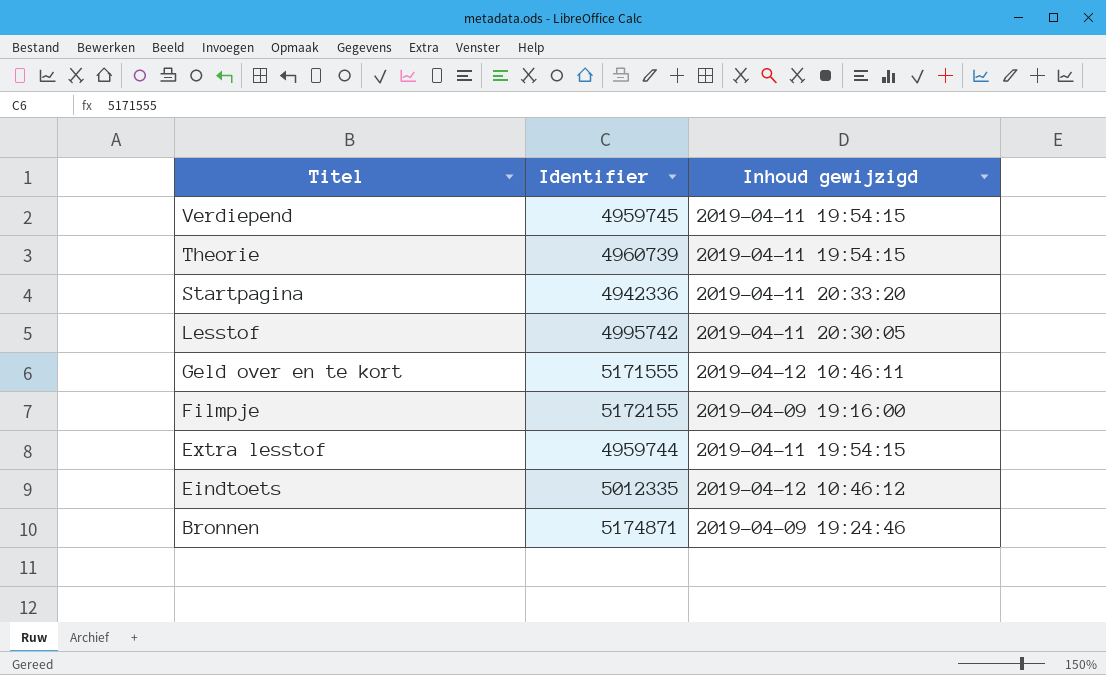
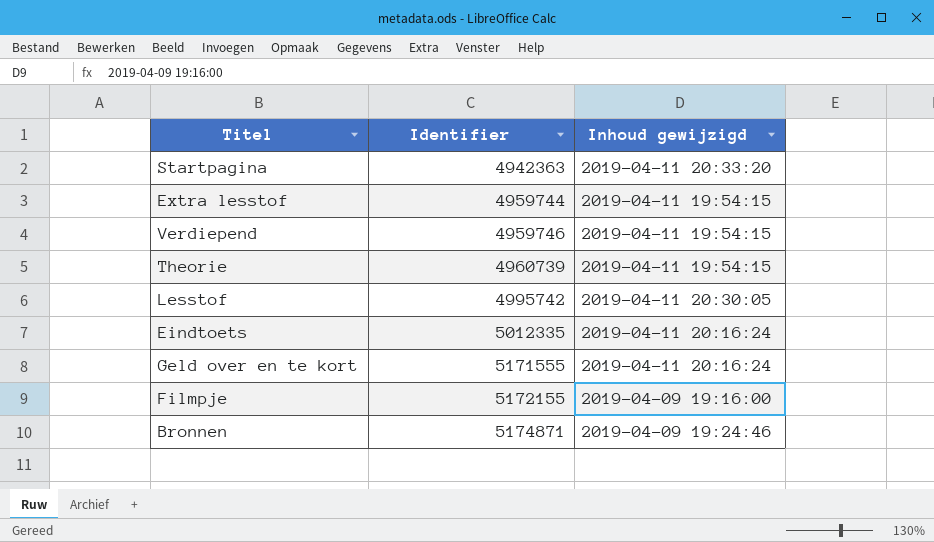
row order: Titel descending -> Identifier ascending
Startpagina | Identifier: 4942336 -> 4942363
Verdiepend | Identifier: 4959745 -> 4959746
Eindtoets | Inhoud gewijzigd: 2019-04-12 10:46:12 -> 2019-04-11 20:16:24
Geld over en te kort | Inhoud gewijzigd: 2019-04-12 10:46:11 -> 2019-04-11 20:16:24

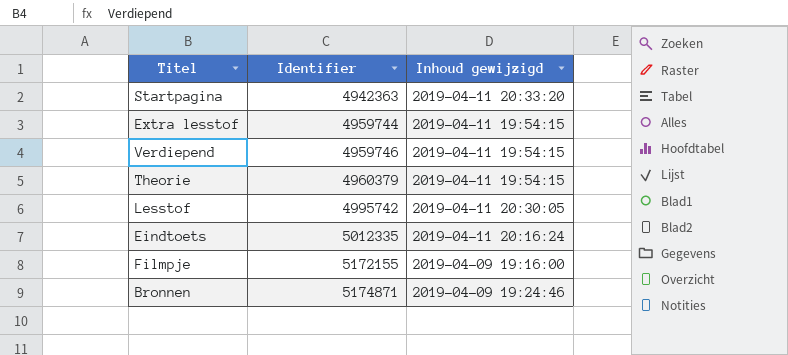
row Geld over en te kort: 5171555 | 2019-04-11 20:16:24 -> none
Theorie | Identifier: 4960739 -> 4960379

